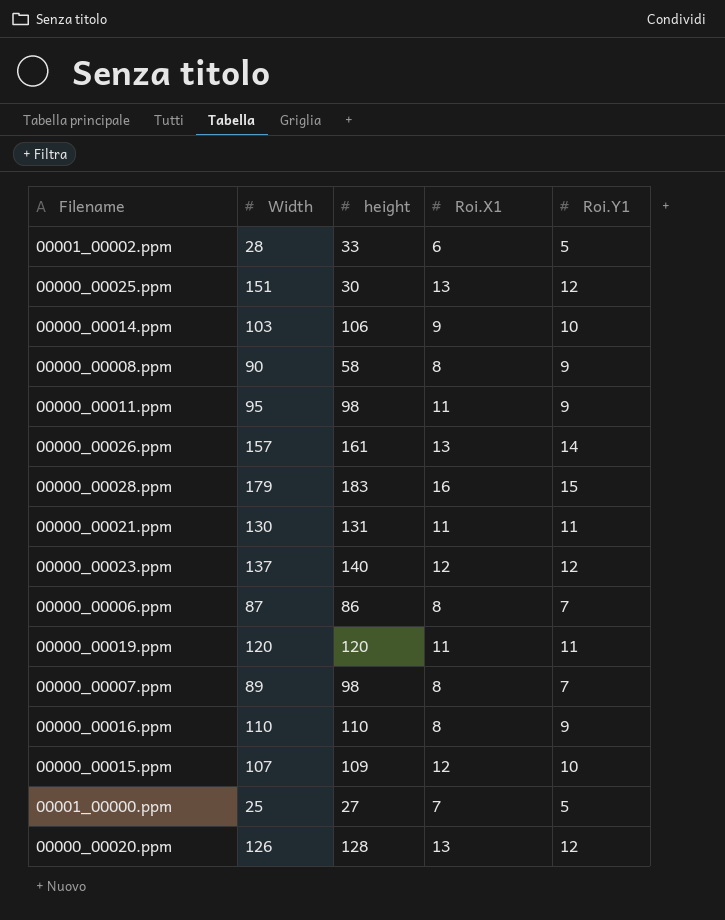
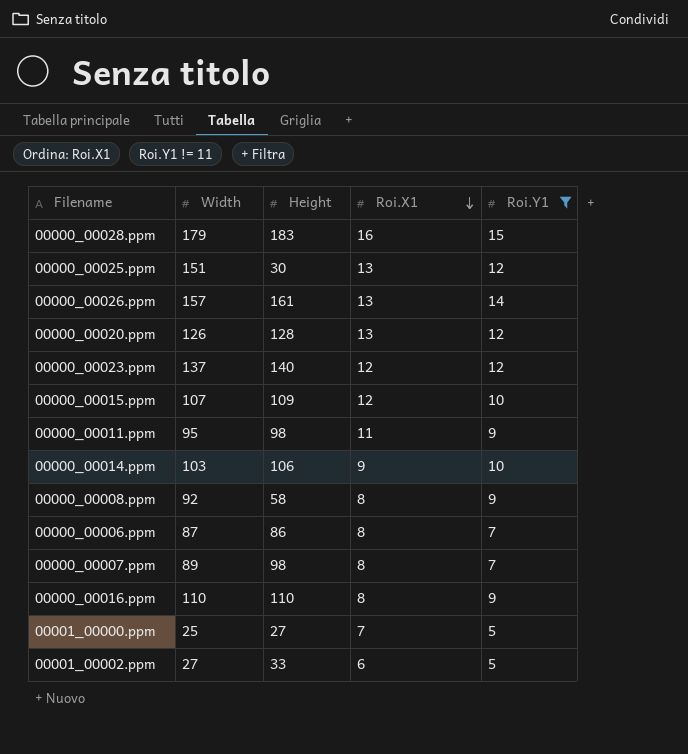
filter: none -> Roi.Y1 != 11
row order: none -> Roi.X1 descending
column name: height -> Height
00000_00008.ppm | Width: 90 -> 92
00001_00002.ppm | Width: 28 -> 27

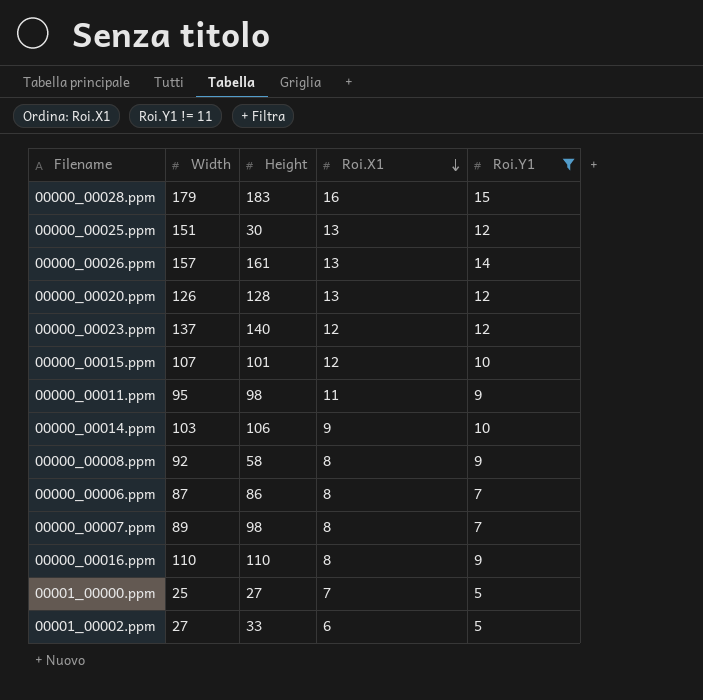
00000_00015.ppm | Height: 109 -> 101

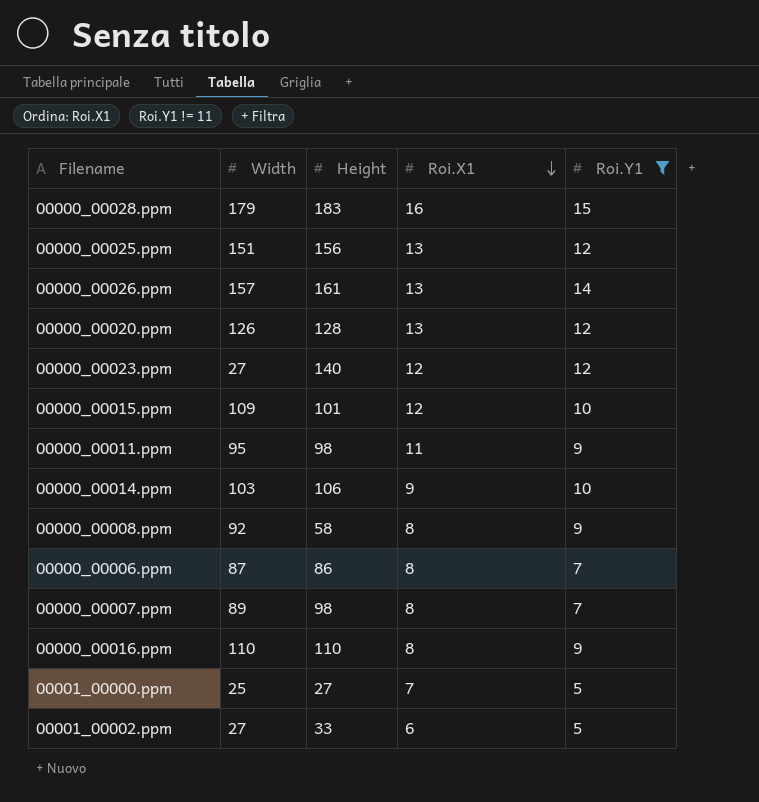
00000_00025.ppm | Height: 30 -> 156
00000_00023.ppm | Width: 137 -> 27
00000_00015.ppm | Width: 107 -> 109

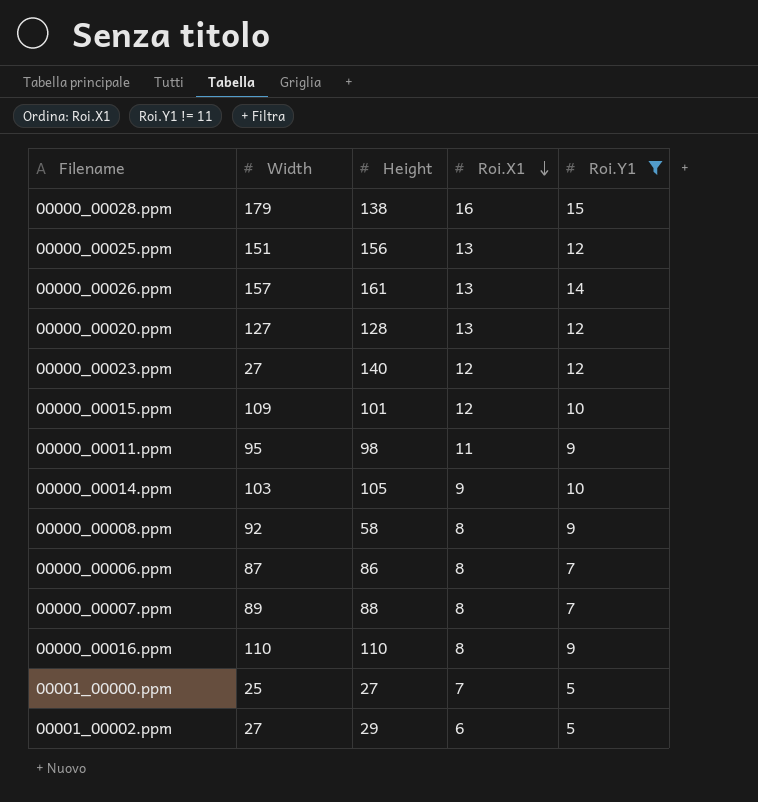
00000_00028.ppm | Height: 183 -> 138
00000_00020.ppm | Width: 126 -> 127
00000_00014.ppm | Height: 106 -> 105
00000_00007.ppm | Height: 98 -> 88
00001_00002.ppm | Height: 33 -> 29

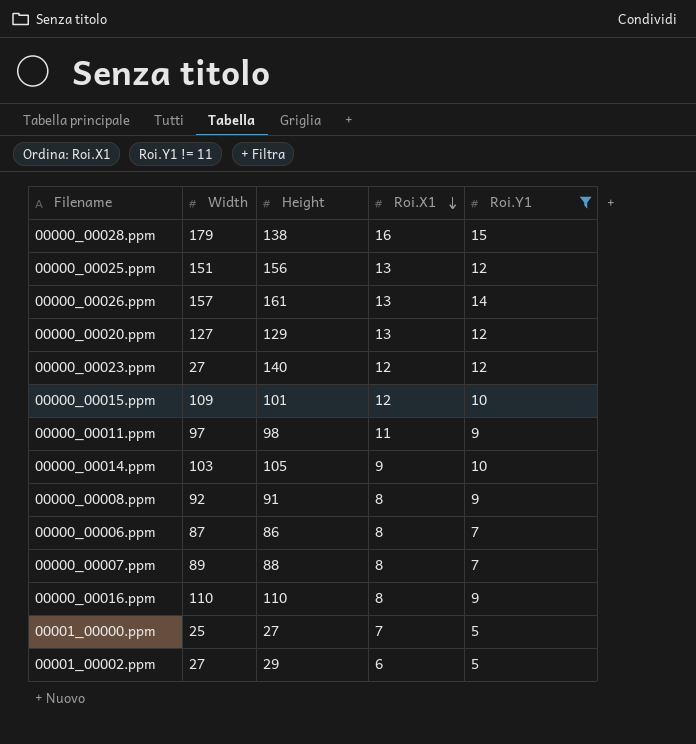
00000_00020.ppm | Height: 128 -> 129
00000_00011.ppm | Width: 95 -> 97
00000_00008.ppm | Height: 58 -> 91

